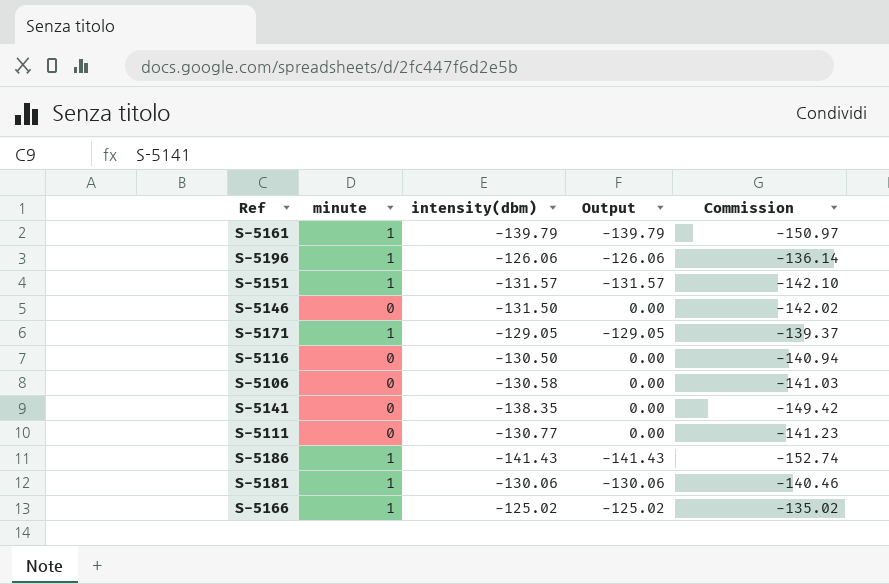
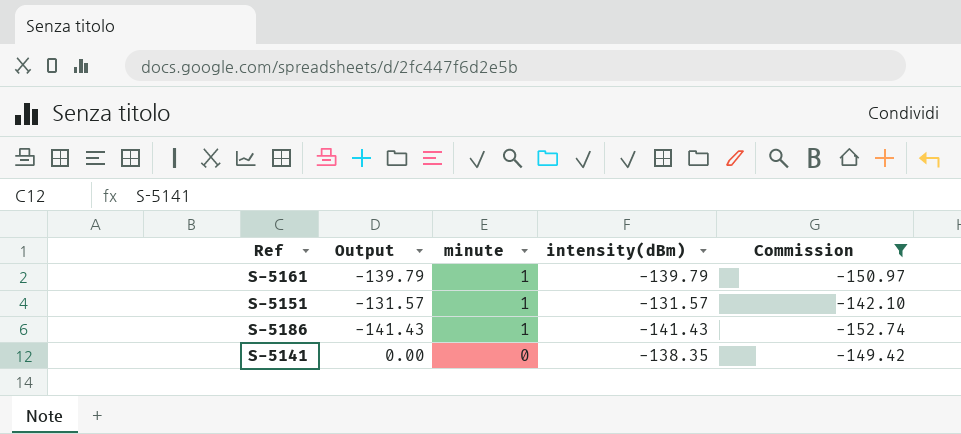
filter: none -> Commission <= -142.10
row order: none -> minute descending
column Output | position: 4 -> 2
column name: intensity(dbm) -> intensity(dBm)

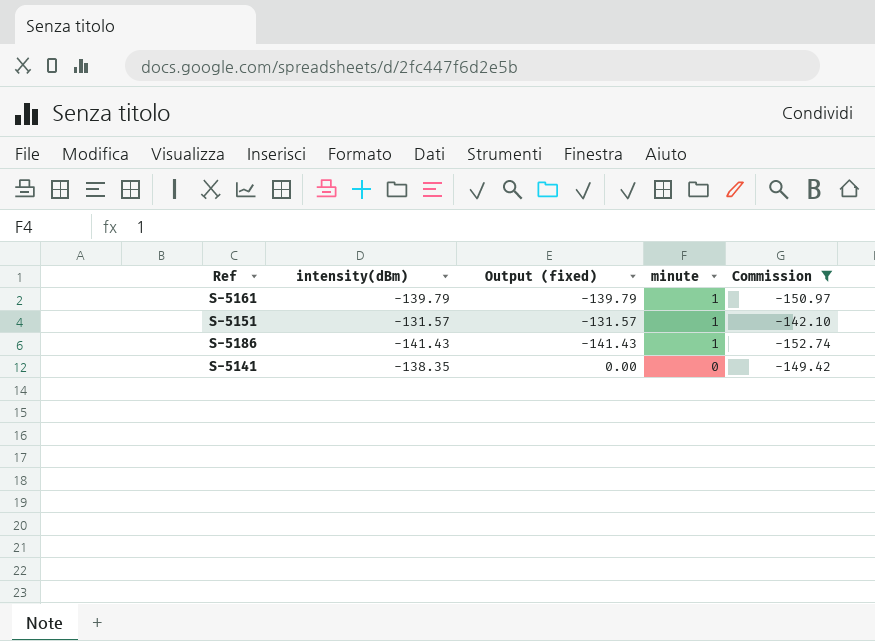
column intensity(dBm) | position: 4 -> 2
column name: Output -> Output (fixed)

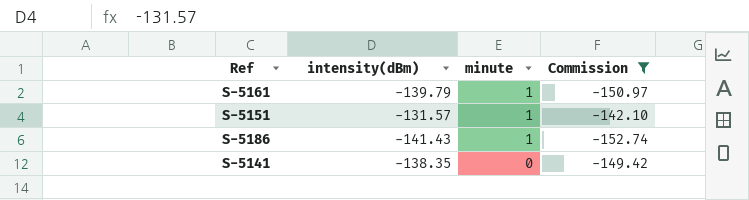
column Output (fixed) | formula: [intensity(dBm)] * [minute] -> none

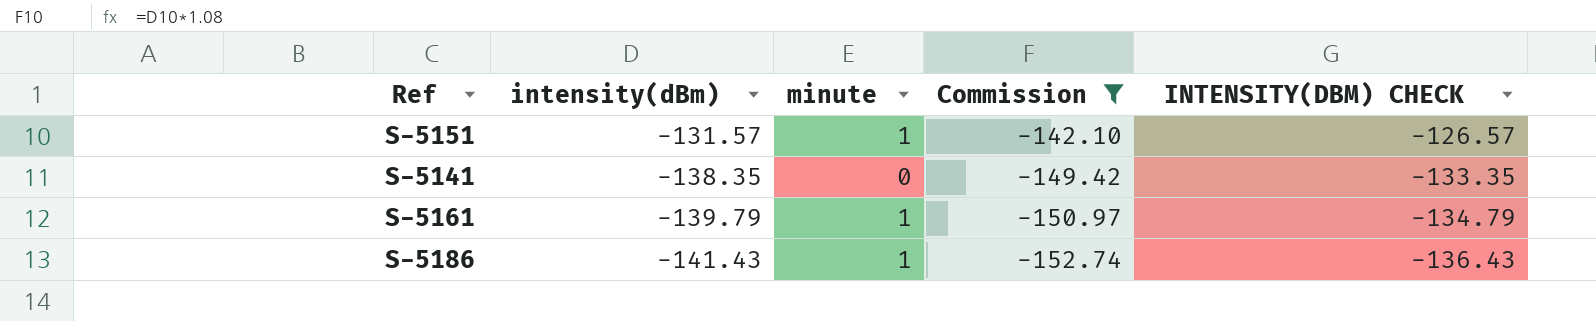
row order: minute descending -> intensity(dBm) descending
column INTENSITY(DBM) CHECK | formula: none -> [intensity(dBm)] + 5

